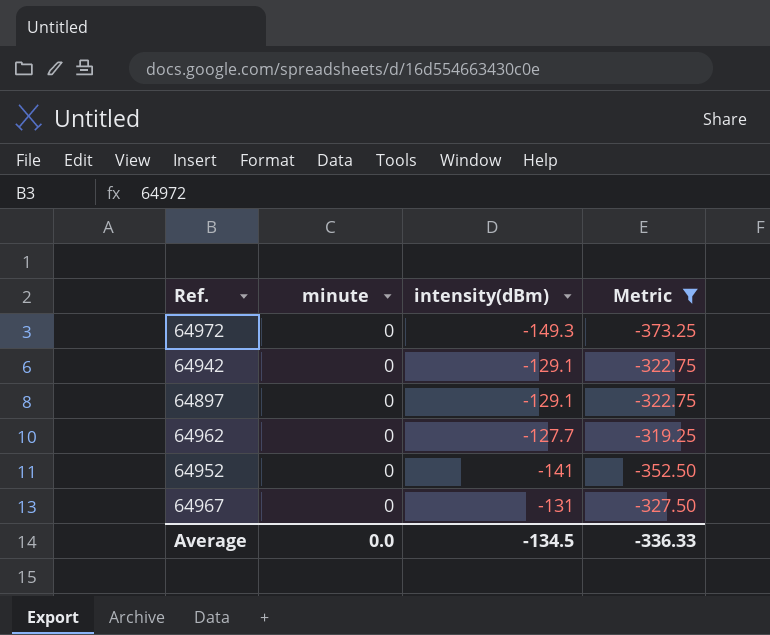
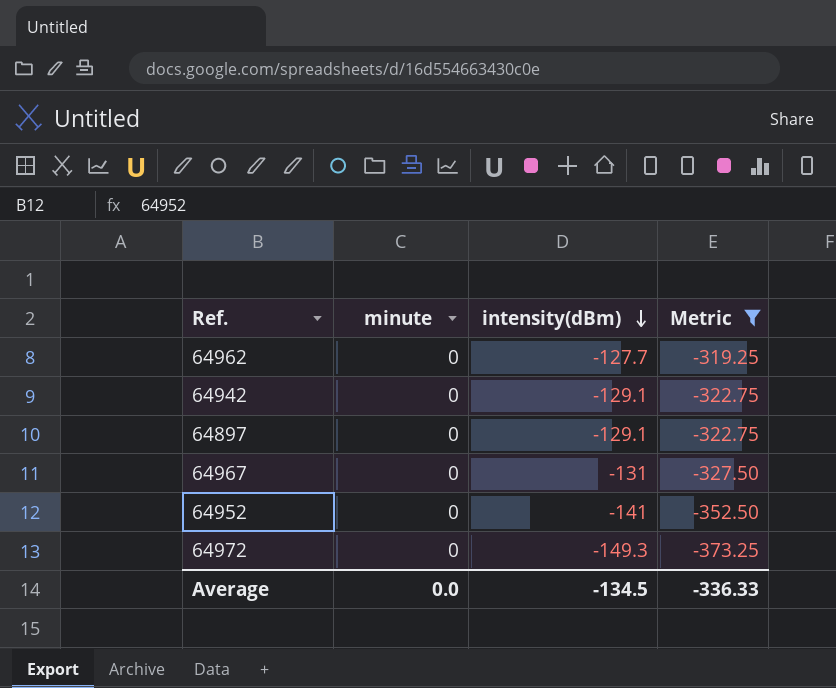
row order: none -> intensity(dBm) descending

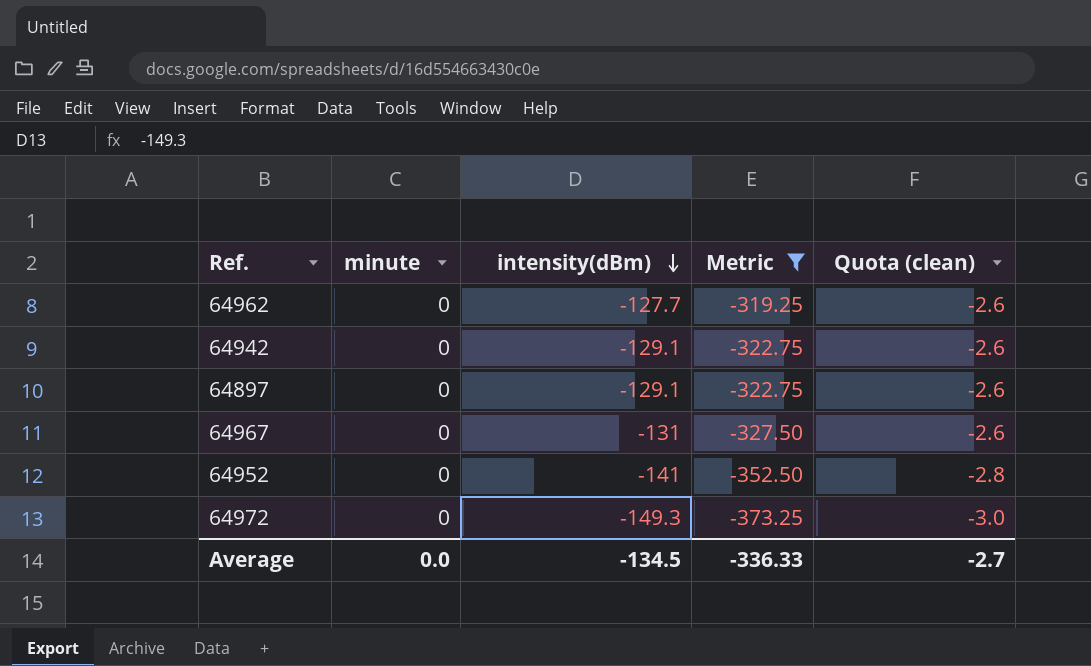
column Quota (clean) | formula: none -> [intensity(dBm)] * 0.02

